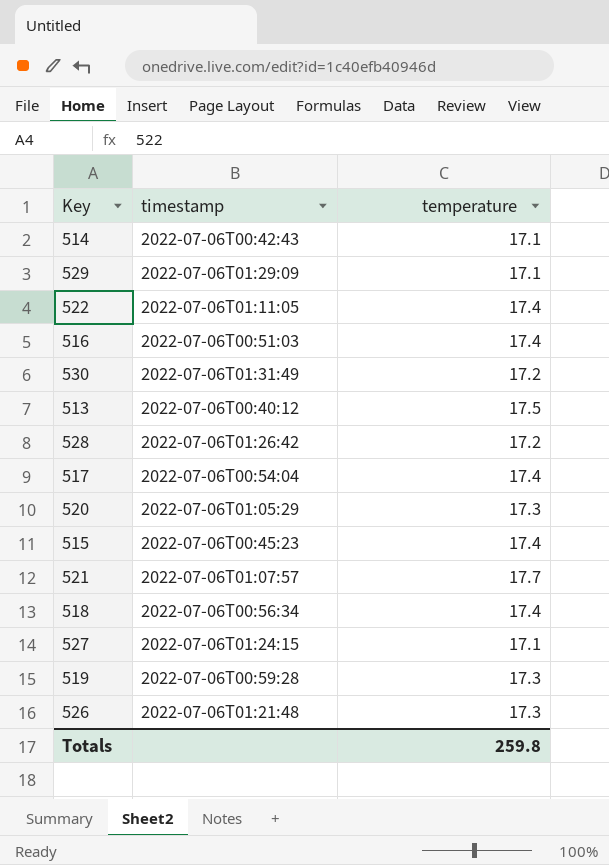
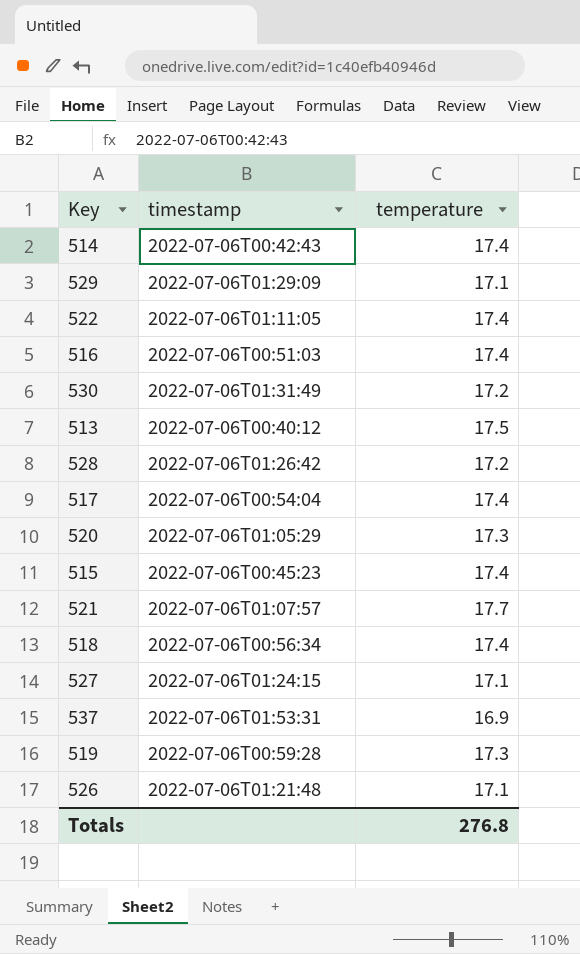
514 | temperature: 17.1 -> 17.4
row 537: none -> 2022-07-06T01:53:31 | 16.9
526 | temperature: 17.3 -> 17.1
Totals | temperature: 259.8 -> 276.8

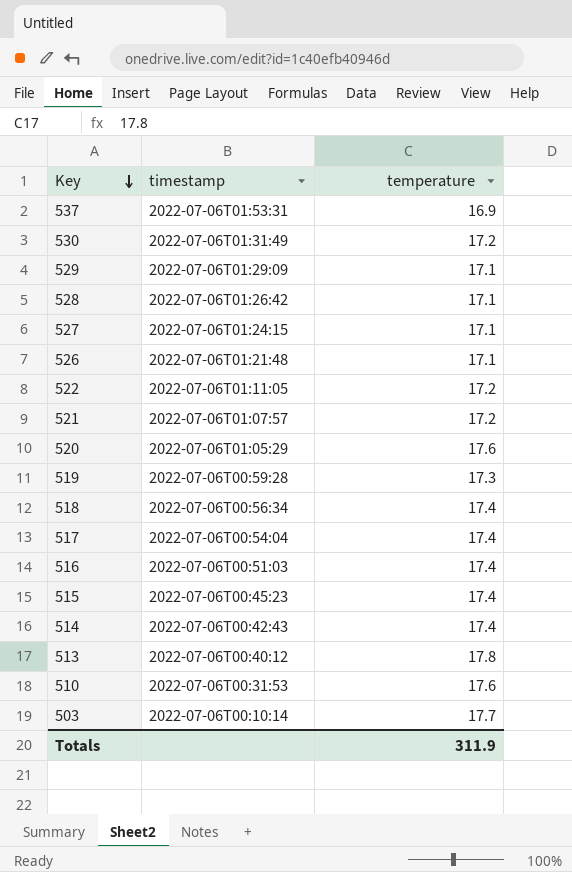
row order: none -> Key descending
528 | temperature: 17.2 -> 17.1
522 | temperature: 17.4 -> 17.2
521 | temperature: 17.7 -> 17.2
520 | temperature: 17.3 -> 17.6
513 | temperature: 17.5 -> 17.8
row 510: none -> 2022-07-06T00:31:53 | 17.6
row 503: none -> 2022-07-06T00:10:14 | 17.7
Totals | temperature: 276.8 -> 311.9

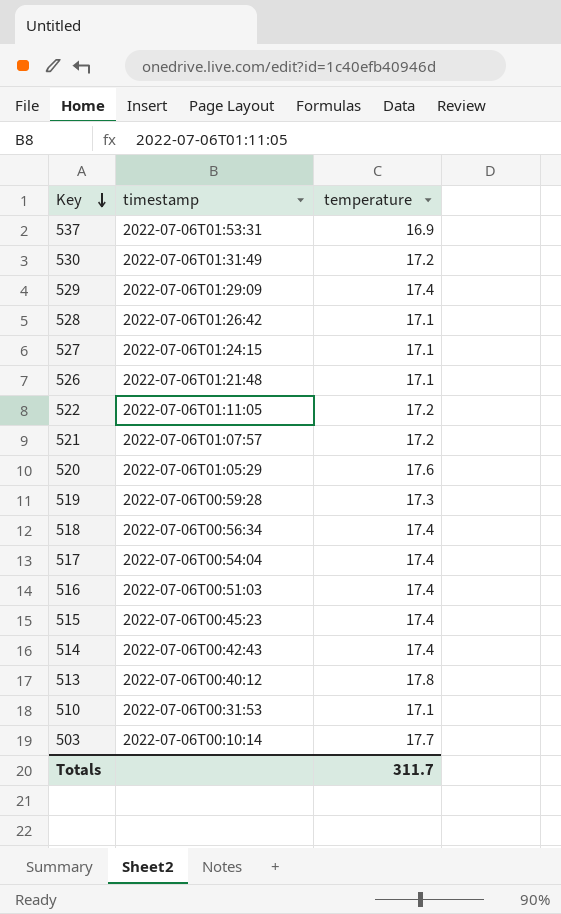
529 | temperature: 17.1 -> 17.4
510 | temperature: 17.6 -> 17.1
Totals | temperature: 311.9 -> 311.7

